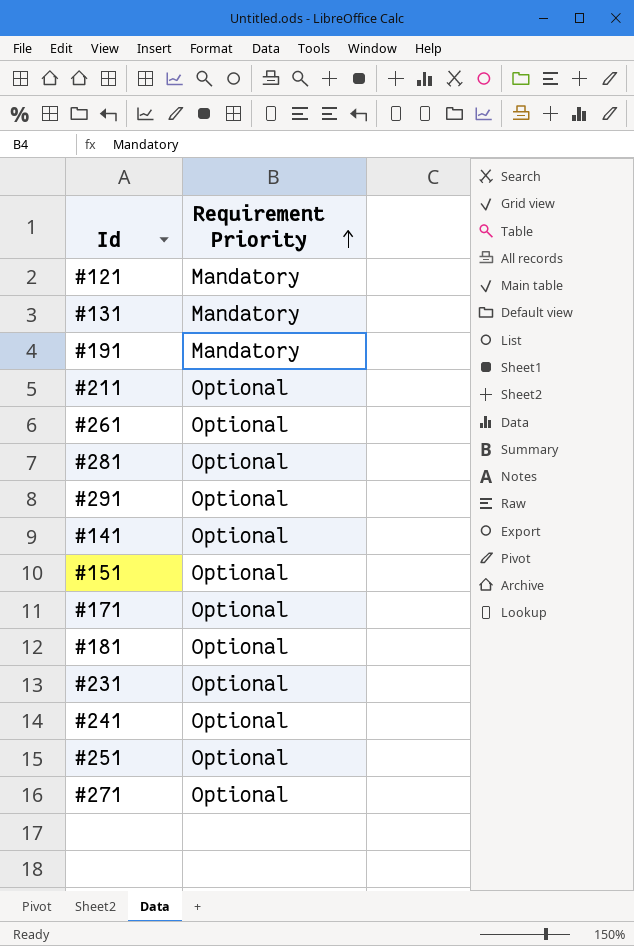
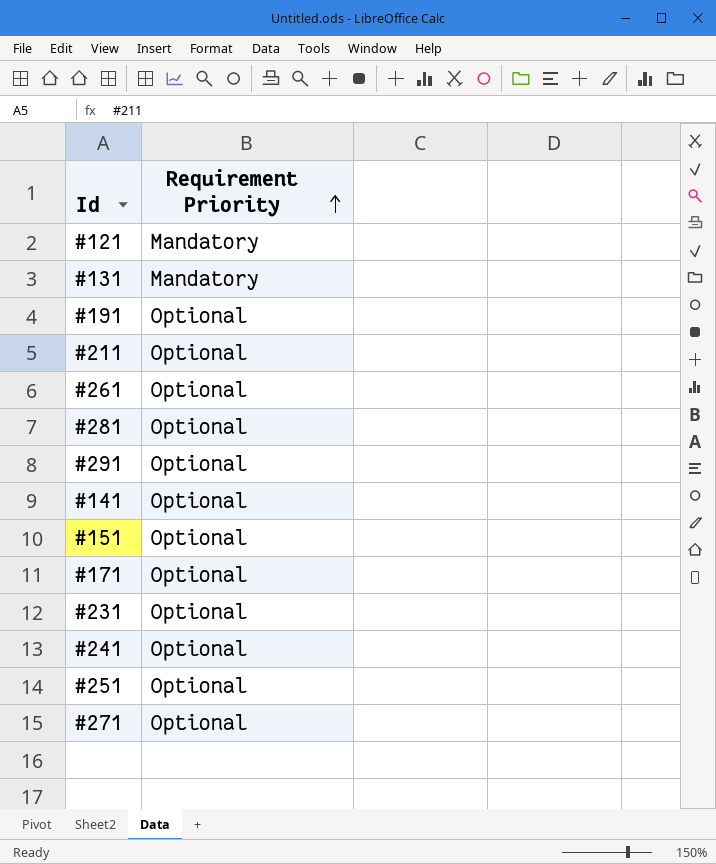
row #181: Optional -> none
#191 | Requirement Priority: Mandatory -> Optional

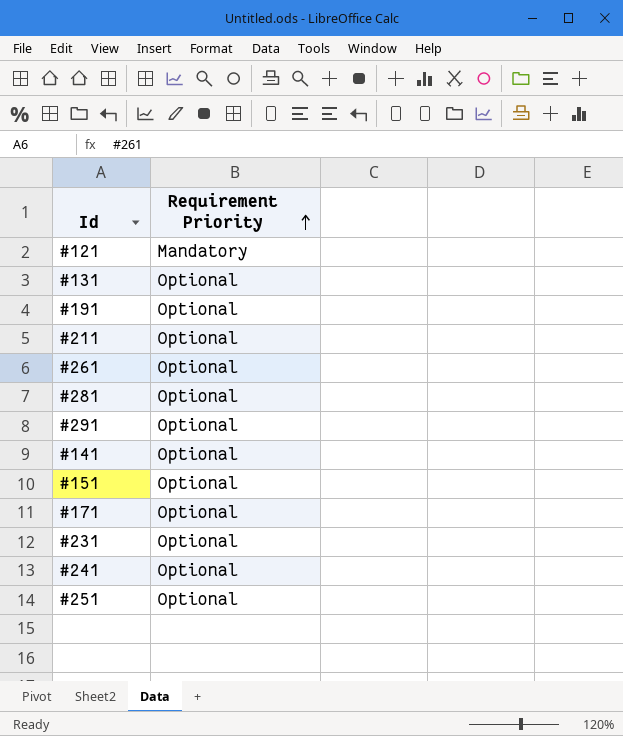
row #271: Optional -> none
#131 | Requirement Priority: Mandatory -> Optional

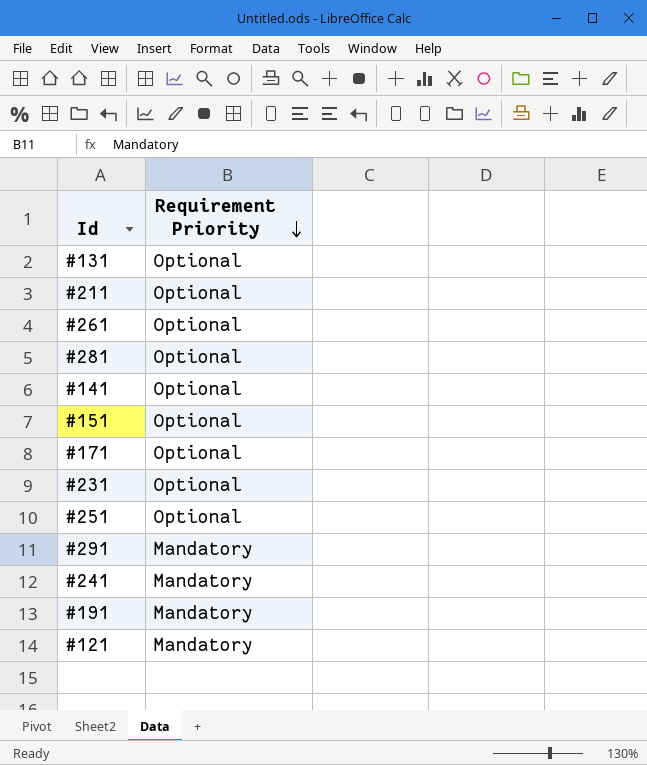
row order: Requirement Priority ascending -> Requirement Priority descending
#291 | Requirement Priority: Optional -> Mandatory
#241 | Requirement Priority: Optional -> Mandatory
#191 | Requirement Priority: Optional -> Mandatory

